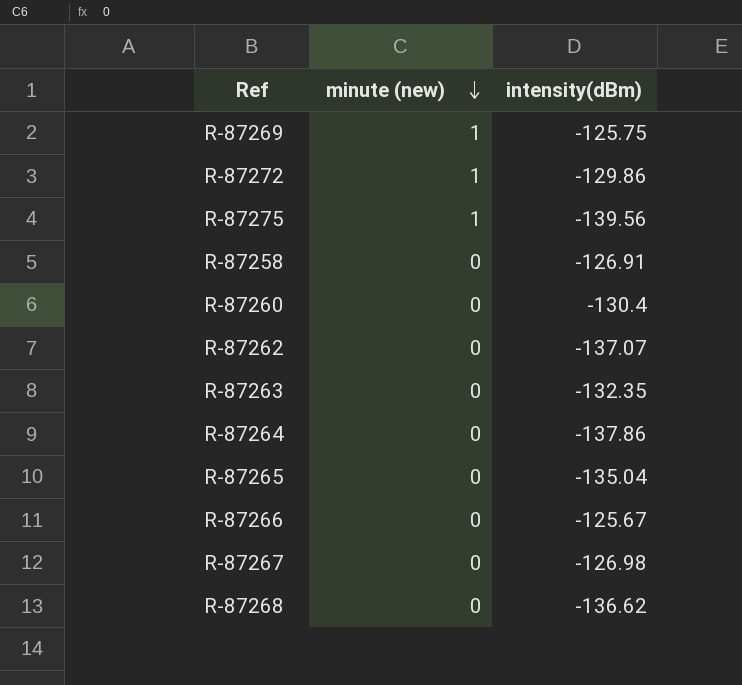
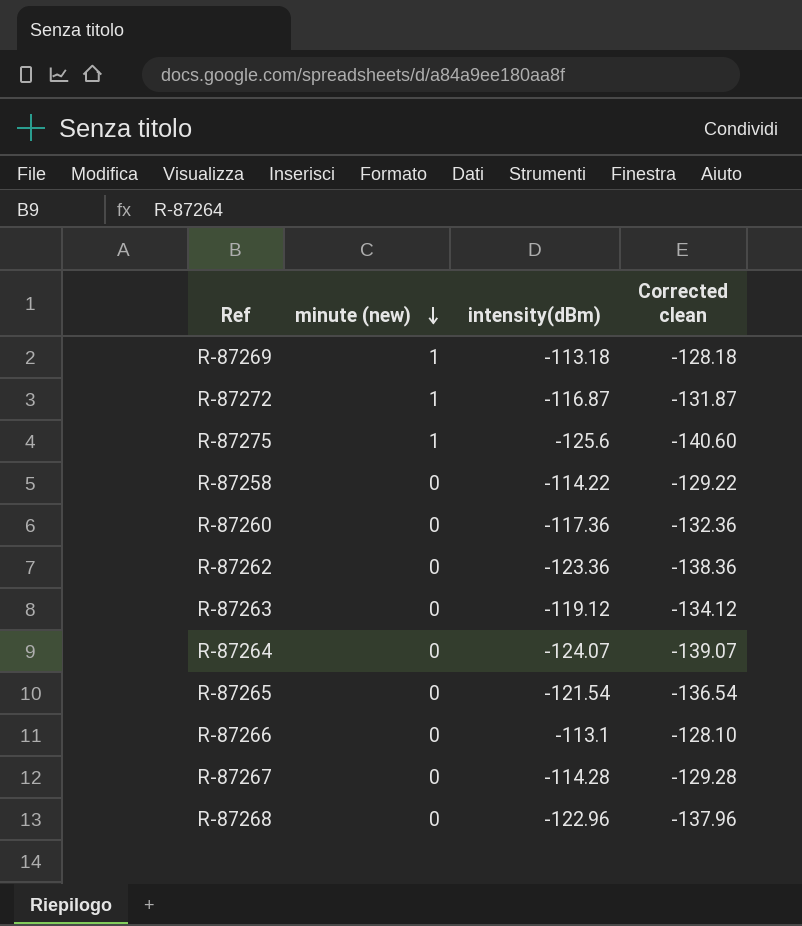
column Corrected clean | formula: none -> [intensity(dBm)] - 15
R-87269 | intensity(dBm): -125.75 -> -113.18
R-87272 | intensity(dBm): -129.86 -> -116.87
R-87275 | intensity(dBm): -139.56 -> -125.6
R-87258 | intensity(dBm): -126.91 -> -114.22
R-87260 | intensity(dBm): -130.4 -> -117.36
R-87262 | intensity(dBm): -137.07 -> -123.36
R-87263 | intensity(dBm): -132.35 -> -119.12
R-87264 | intensity(dBm): -137.86 -> -124.07
R-87265 | intensity(dBm): -135.04 -> -121.54
R-87266 | intensity(dBm): -125.67 -> -113.1
R-87267 | intensity(dBm): -126.98 -> -114.28
R-87268 | intensity(dBm): -136.62 -> -122.96

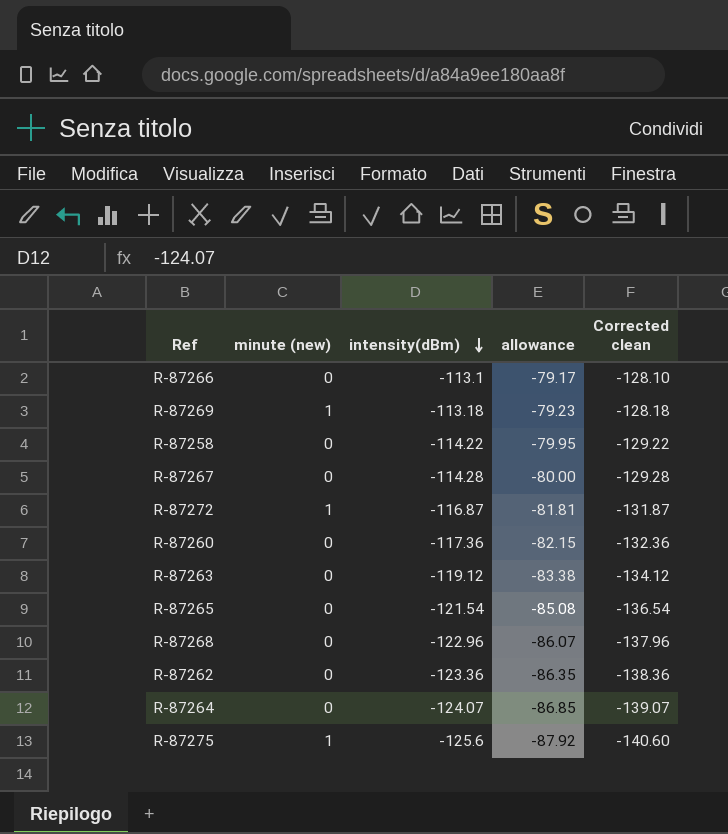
row order: minute (new) descending -> intensity(dBm) descending
column allowance | formula: none -> [intensity(dBm)] * 0.7

